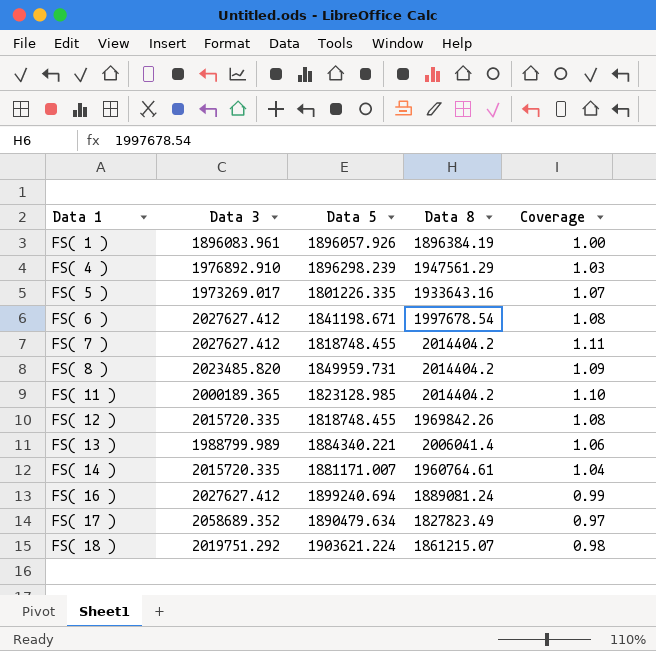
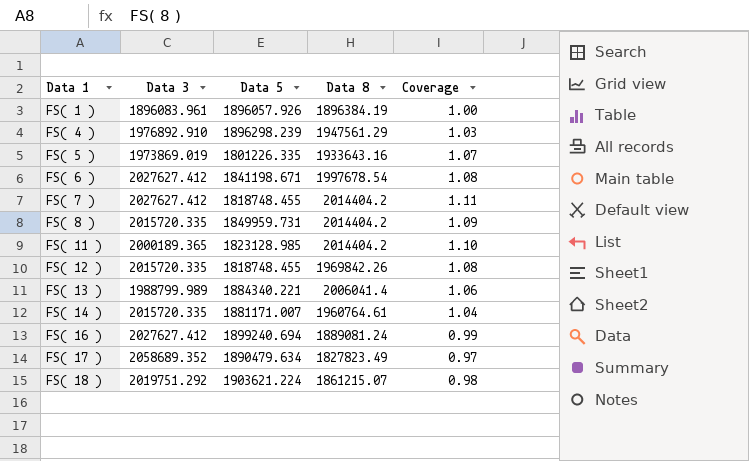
FS( 5 ) | Data 3: 1973269.017 -> 1973869.019
FS( 8 ) | Data 3: 2023485.820 -> 2015720.335

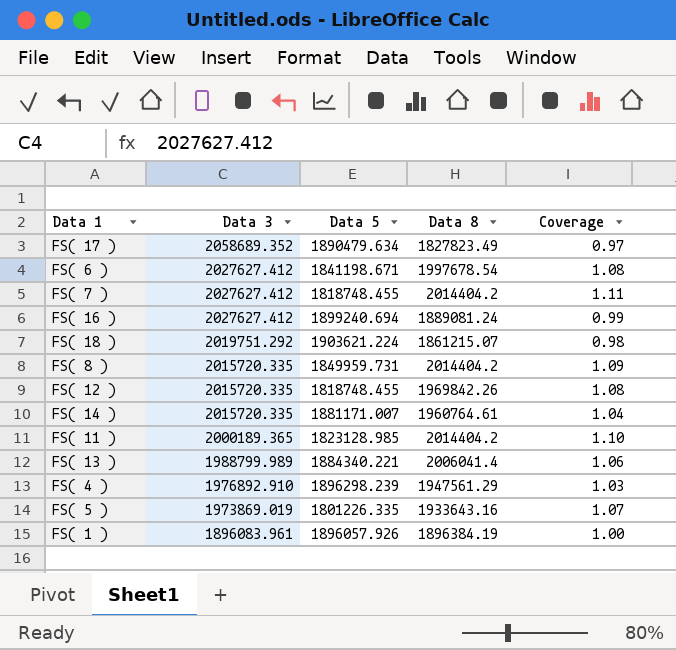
row order: Data 1 ascending -> Data 3 descending

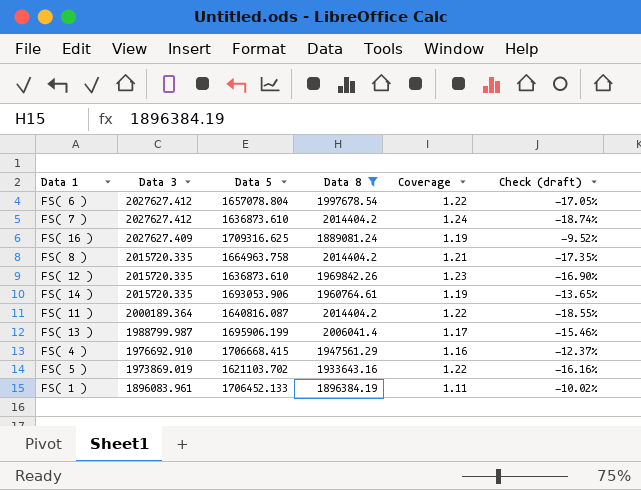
filter: none -> Data 8 >= 1889081.24
column Coverage | formula: [Data 8] / [Data 5] -> [Data 3] / [Data 5]
column Check (draft) | formula: none -> ([Data 5] - [Data 8]) / [Data 8]
FS( 6 ) | Data 5: 1841198.671 -> 1657078.804
FS( 7 ) | Data 5: 1818748.455 -> 1636873.610
FS( 16 ) | Data 3: 2027627.412 -> 2027627.409
FS( 16 ) | Data 5: 1899240.694 -> 1709316.625
FS( 8 ) | Data 5: 1849959.731 -> 1664963.758
FS( 12 ) | Data 5: 1818748.455 -> 1636873.610
FS( 14 ) | Data 5: 1881171.007 -> 1693053.906
FS( 11 ) | Data 3: 2000189.365 -> 2000189.364
FS( 11 ) | Data 5: 1823128.985 -> 1640816.087
FS( 13 ) | Data 3: 1988799.989 -> 1988799.987
FS( 13 ) | Data 5: 1884340.221 -> 1695906.199
FS( 4 ) | Data 3: 1976892.910 -> 1976692.910
FS( 4 ) | Data 5: 1896298.239 -> 1706668.415
FS( 5 ) | Data 5: 1801226.335 -> 1621103.702
FS( 1 ) | Data 5: 1896057.926 -> 1706452.133

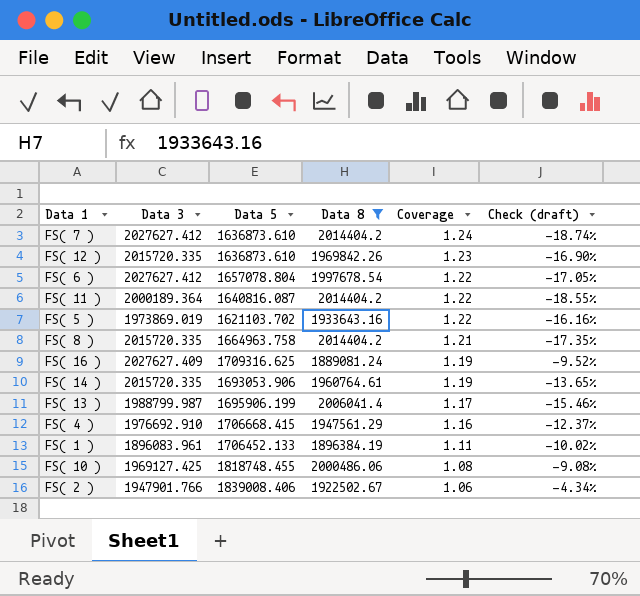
row order: Data 3 descending -> Coverage descending
row FS( 10 ): none -> 1969127.425 | 1818748.455 | 2000486.06 | 1.08 | -9.08%
row FS( 2 ): none -> 1947901.766 | 1839008.406 | 1922502.67 | 1.06 | -4.34%

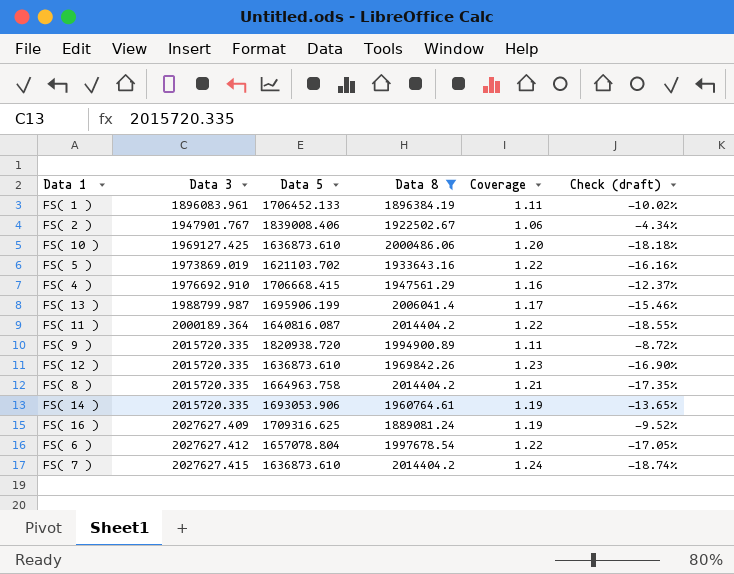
row order: Coverage descending -> Data 3 ascending
FS( 2 ) | Data 3: 1947901.766 -> 1947901.767
FS( 10 ) | Data 5: 1818748.455 -> 1636873.610
FS( 10 ) | Coverage: 1.08 -> 1.20
FS( 10 ) | Check (draft): -9.08% -> -18.18%
row FS( 9 ): none -> 2015720.335 | 1820938.720 | 1994900.89 | 1.11 | -8.72%
FS( 7 ) | Data 3: 2027627.412 -> 2027627.415

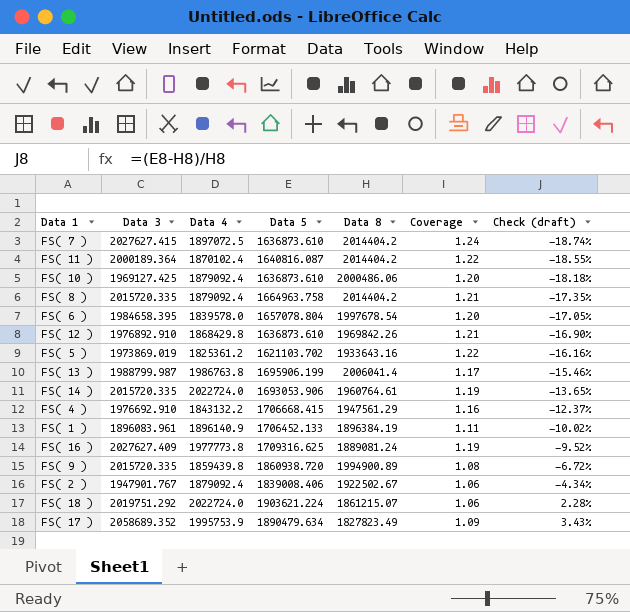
filter: Data 8 >= 1889081.24 -> none
row order: Data 3 ascending -> Check (draft) ascending
column Data 4 | position: none -> 3
FS( 6 ) | Data 3: 2027627.412 -> 1984658.395
FS( 6 ) | Coverage: 1.22 -> 1.20
FS( 12 ) | Data 3: 2015720.335 -> 1976892.910
FS( 12 ) | Coverage: 1.23 -> 1.21
FS( 9 ) | Data 5: 1820938.720 -> 1860938.720
FS( 9 ) | Coverage: 1.11 -> 1.08
FS( 9 ) | Check (draft): -8.72% -> -6.72%

